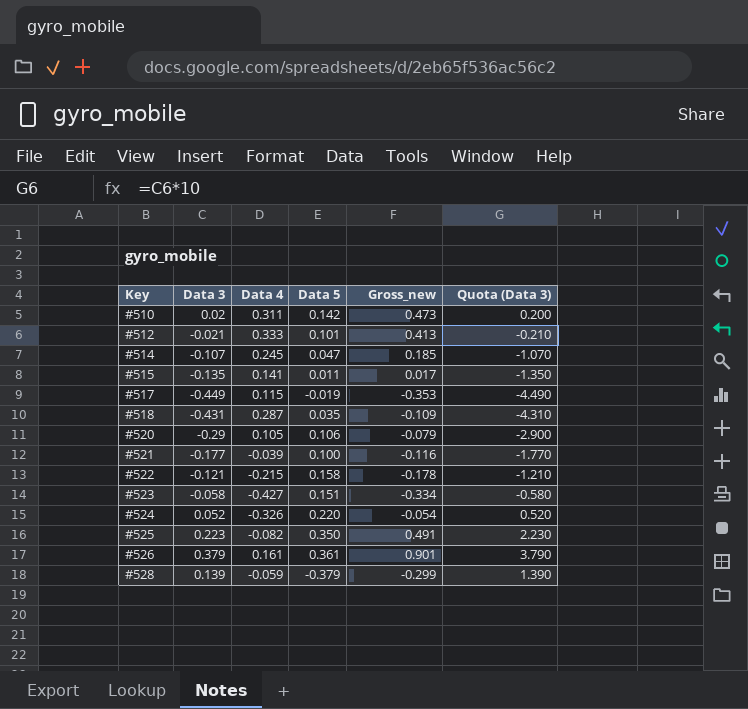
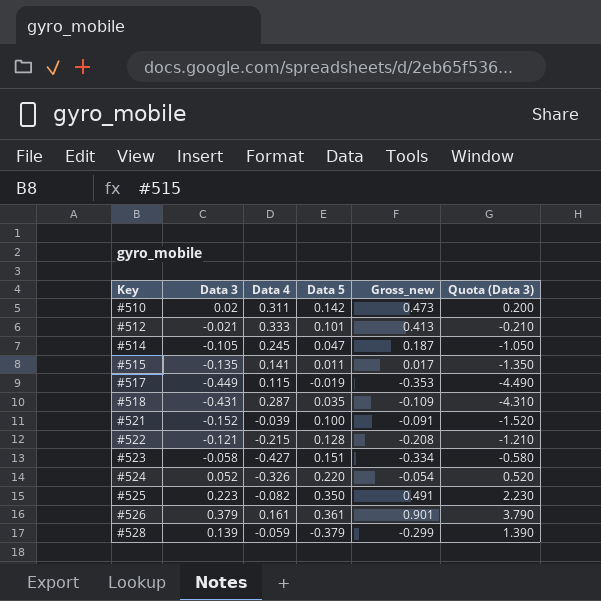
row #520: -0.29 | 0.105 | 0.106 | -0.079 | -2.900 -> none
#514 | Data 3: -0.107 -> -0.105
#514 | Gross_new: 0.185 -> 0.187
#514 | Quota (Data 3): -1.070 -> -1.050
#521 | Data 3: -0.177 -> -0.152
#521 | Gross_new: -0.116 -> -0.091
#521 | Quota (Data 3): -1.770 -> -1.520
#522 | Data 5: 0.158 -> 0.128
#522 | Gross_new: -0.178 -> -0.208

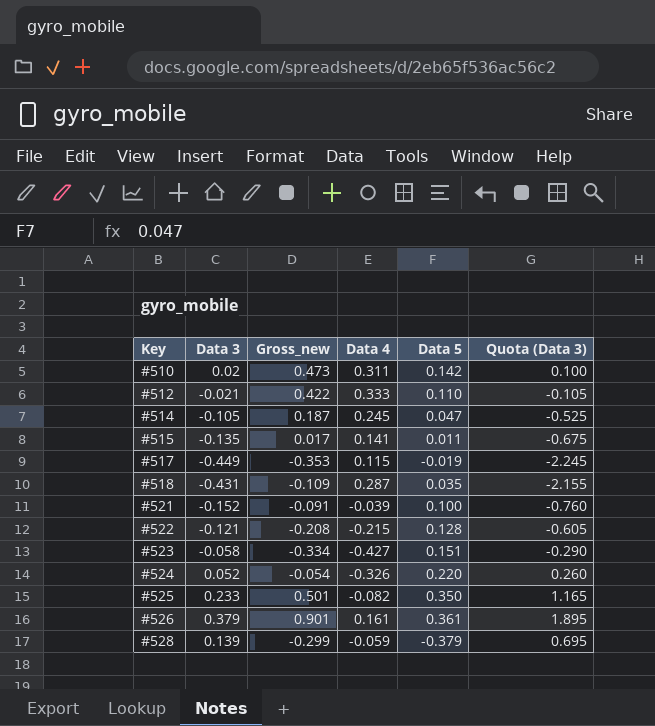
column Gross_new | position: 5 -> 3
column Quota (Data 3) | formula: [Data 3] * 10 -> [Data 3] * 5
#512 | Gross_new: 0.413 -> 0.422
#512 | Data 5: 0.101 -> 0.110
#525 | Data 3: 0.223 -> 0.233
#525 | Gross_new: 0.491 -> 0.501

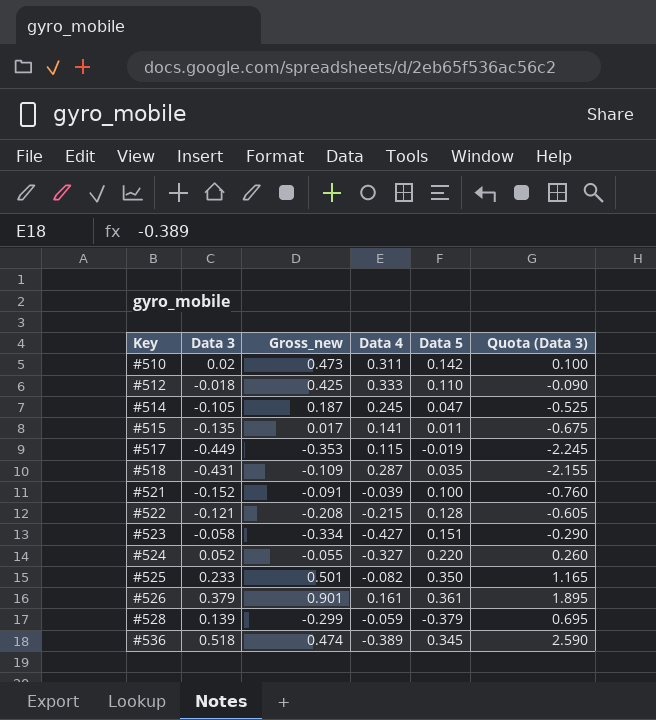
#512 | Data 3: -0.021 -> -0.018
#512 | Gross_new: 0.422 -> 0.425
#512 | Quota (Data 3): -0.105 -> -0.090
#524 | Gross_new: -0.054 -> -0.055
#524 | Data 4: -0.326 -> -0.327
row #536: none -> 0.518 | 0.474 | -0.389 | 0.345 | 2.590

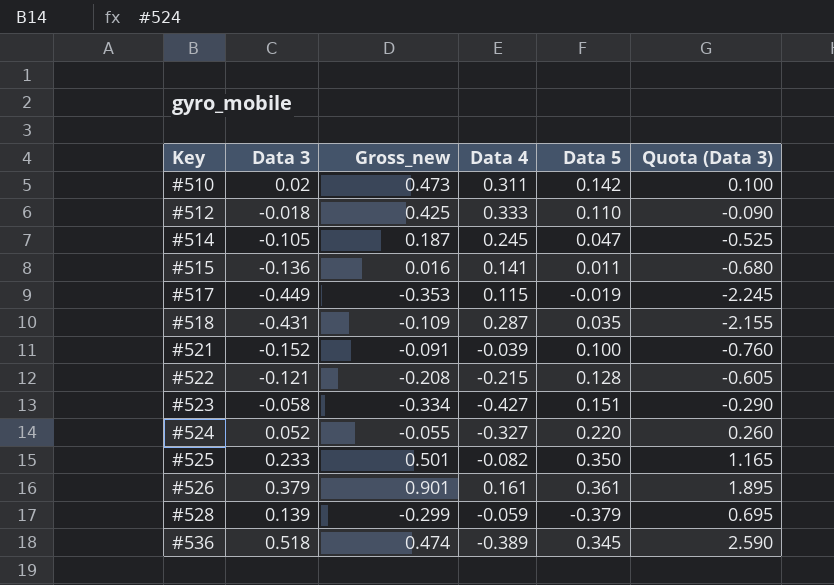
#515 | Data 3: -0.135 -> -0.136
#515 | Gross_new: 0.017 -> 0.016
#515 | Quota (Data 3): -0.675 -> -0.680

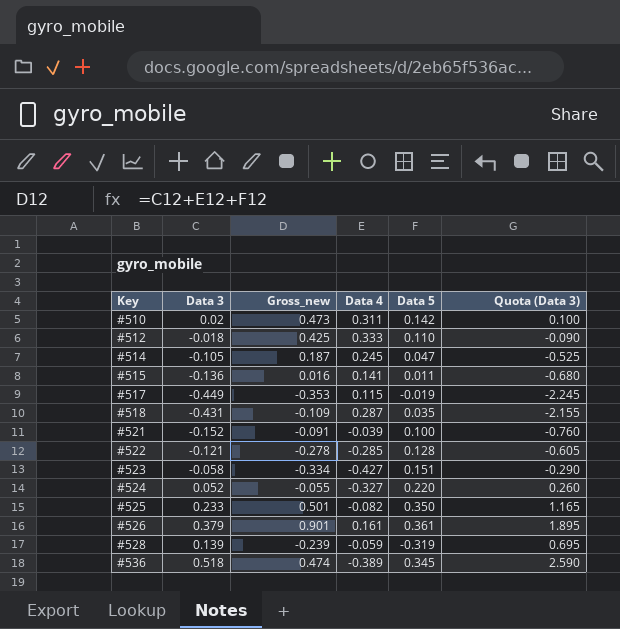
#522 | Gross_new: -0.208 -> -0.278
#522 | Data 4: -0.215 -> -0.285
#528 | Gross_new: -0.299 -> -0.239
#528 | Data 5: -0.379 -> -0.319

